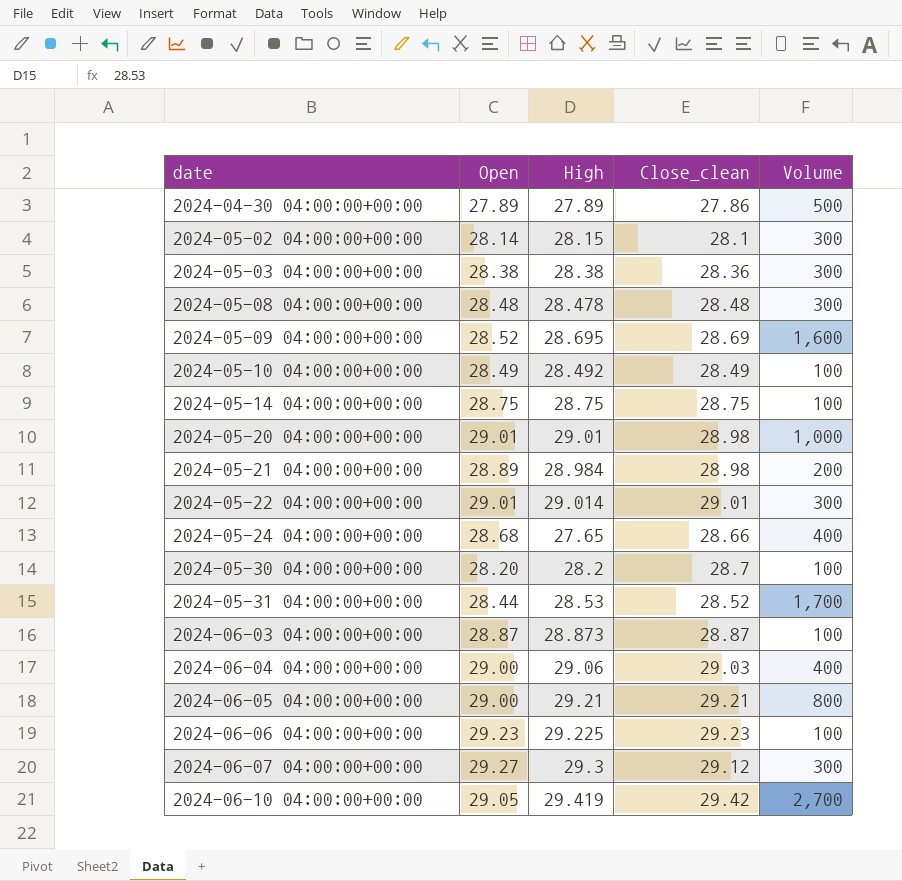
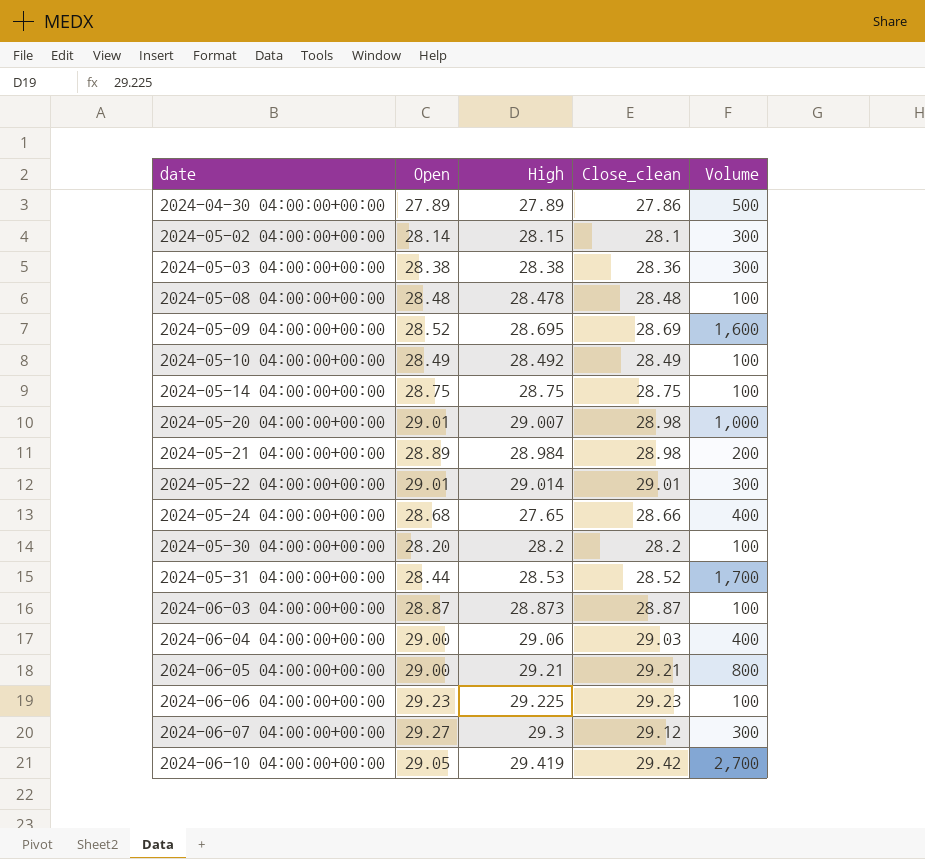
2024-05-08 04:00:00+00:00 | Volume: 300 -> 100
2024-05-20 04:00:00+00:00 | High: 29.01 -> 29.007
2024-05-30 04:00:00+00:00 | Close_clean: 28.7 -> 28.2

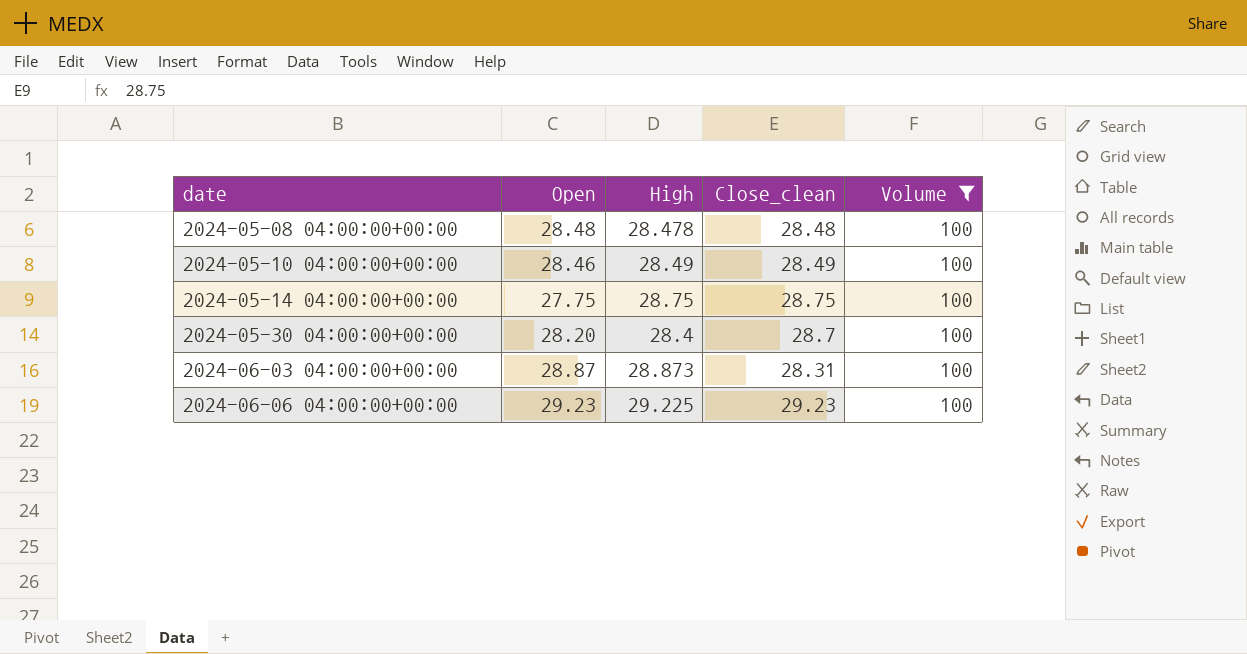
filter: none -> Volume = 100
2024-05-10 04:00:00+00:00 | Open: 28.49 -> 28.46
2024-05-10 04:00:00+00:00 | High: 28.492 -> 28.49
2024-05-14 04:00:00+00:00 | Open: 28.75 -> 27.75
2024-05-30 04:00:00+00:00 | High: 28.2 -> 28.4
2024-05-30 04:00:00+00:00 | Close_clean: 28.2 -> 28.7
2024-06-03 04:00:00+00:00 | Close_clean: 28.87 -> 28.31

